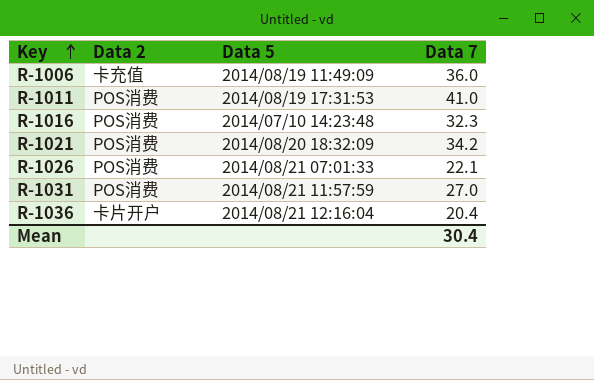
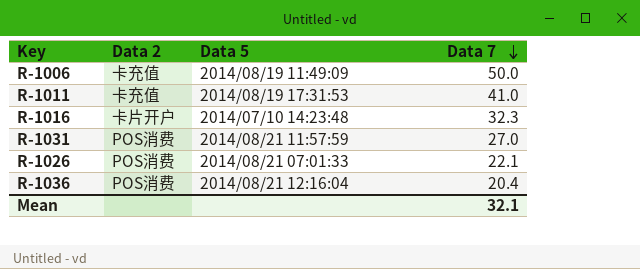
row order: Key ascending -> Data 7 descending
row R-1021: POS消费 | 2014/08/20 18:32:09 | 34.2 -> none
R-1006 | Data 7: 36.0 -> 50.0
R-1011 | Data 2: POS消费 -> 卡充值
R-1016 | Data 2: POS消费 -> 卡片开户
R-1036 | Data 2: 卡片开户 -> POS消费
Mean | Data 7: 30.4 -> 32.1

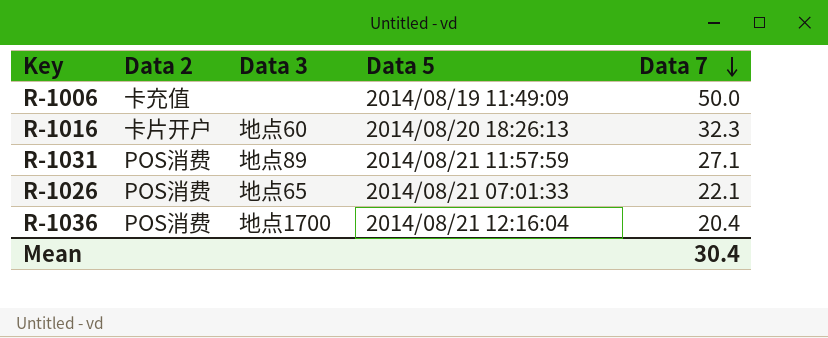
column Data 3 | position: none -> 3
row R-1011: 卡充值 | 2014/08/19 17:31:53 | 41.0 -> none
R-1016 | Data 5: 2014/07/10 14:23:48 -> 2014/08/20 18:26:13
R-1031 | Data 7: 27.0 -> 27.1
Mean | Data 7: 32.1 -> 30.4

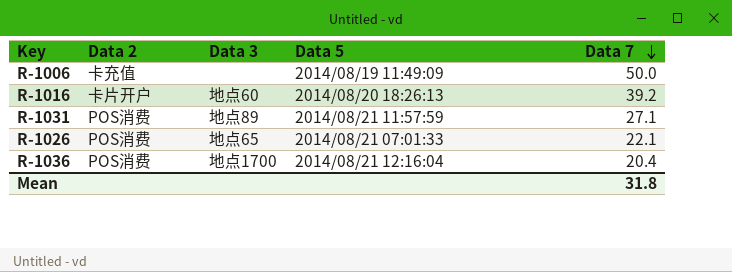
R-1016 | Data 7: 32.3 -> 39.2
Mean | Data 7: 30.4 -> 31.8

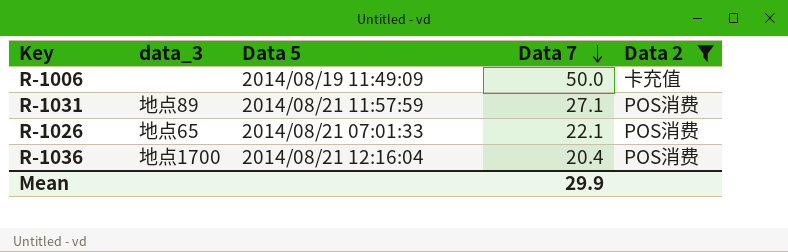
filter: none -> Data 2 != 卡片开户
column name: Data 3 -> data_3
column Data 2 | position: 2 -> 5
Mean | Data 7: 31.8 -> 29.9

